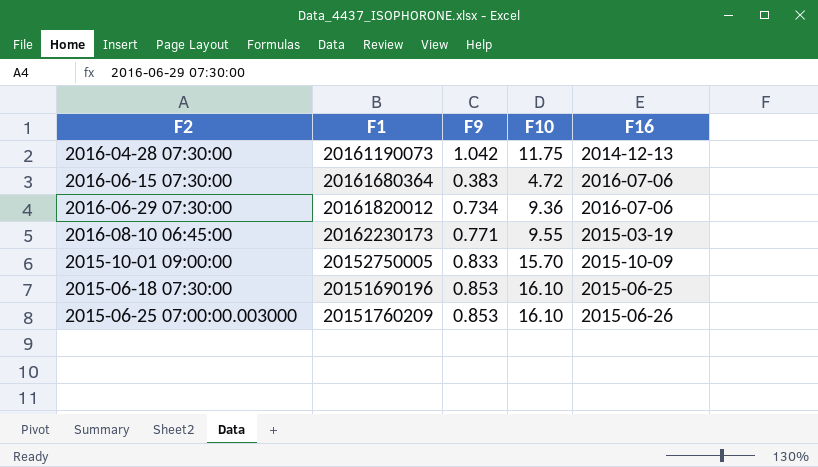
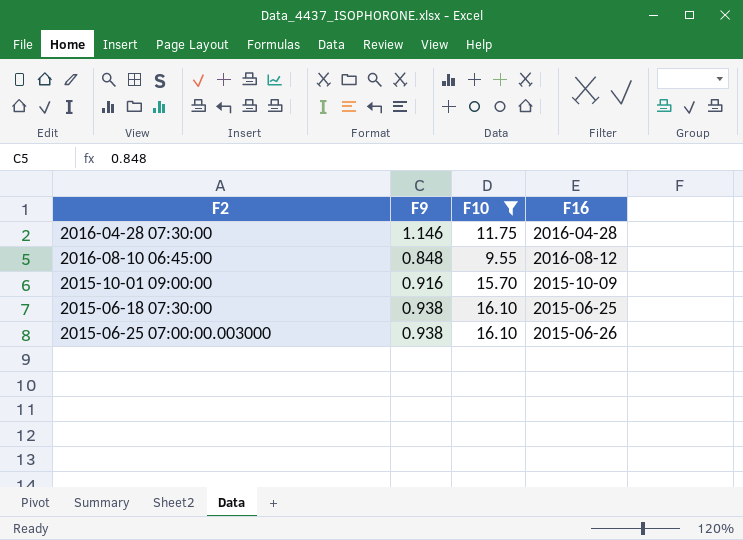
filter: none -> F10 >= 9.55
column F1 | position: 2 -> none
2016-04-28 07:30:00 | F9: 1.042 -> 1.146
2016-04-28 07:30:00 | F16: 2014-12-13 -> 2016-04-28
2016-08-10 06:45:00 | F9: 0.771 -> 0.848
2016-08-10 06:45:00 | F16: 2015-03-19 -> 2016-08-12
2015-10-01 09:00:00 | F9: 0.833 -> 0.916
2015-06-18 07:30:00 | F9: 0.853 -> 0.938
2015-06-25 07:00:00.003000 | F9: 0.853 -> 0.938

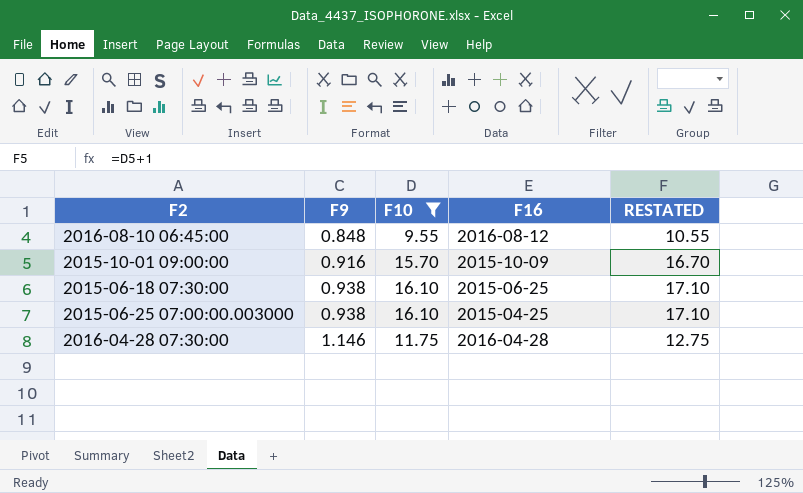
row order: none -> F9 ascending
column RESTATED | formula: none -> [F10] + 1
2015-06-25 07:00:00.003000 | F16: 2015-06-26 -> 2015-04-25

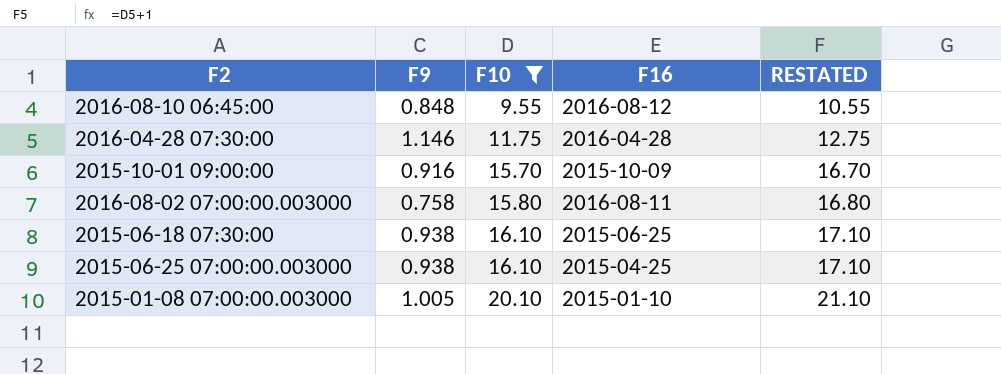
row order: F9 ascending -> F10 ascending
row 2016-08-02 07:00:00.003000: none -> 0.758 | 15.80 | 2016-08-11 | 16.80
row 2015-01-08 07:00:00.003000: none -> 1.005 | 20.10 | 2015-01-10 | 21.10

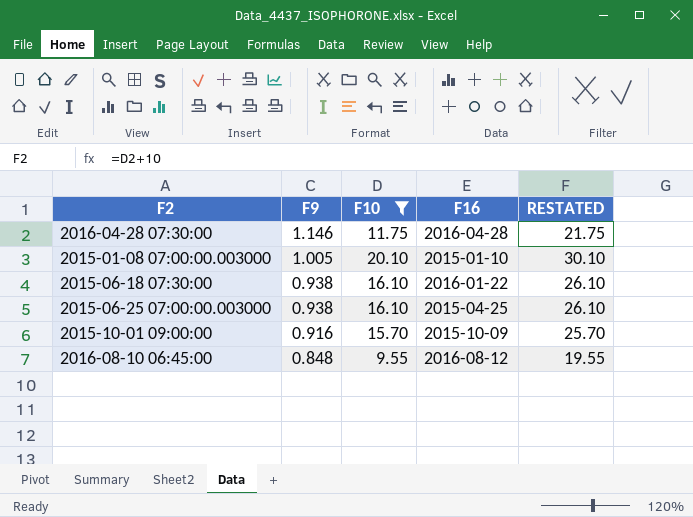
row order: F10 ascending -> F9 descending
column RESTATED | formula: [F10] + 1 -> [F10] + 10
row 2016-08-02 07:00:00.003000: 0.758 | 15.80 | 2016-08-11 | 16.80 -> none
2015-06-18 07:30:00 | F16: 2015-06-25 -> 2016-01-22

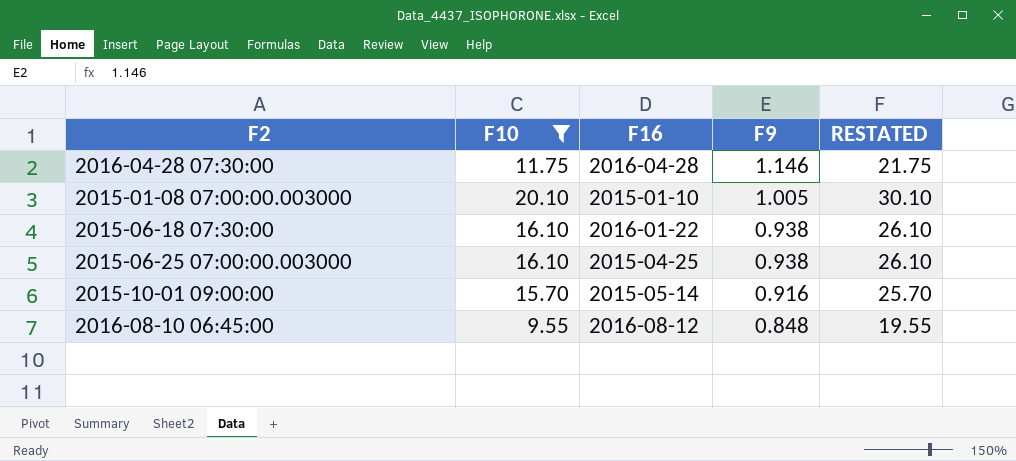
column F9 | position: 2 -> 4
2015-10-01 09:00:00 | F16: 2015-10-09 -> 2015-05-14

